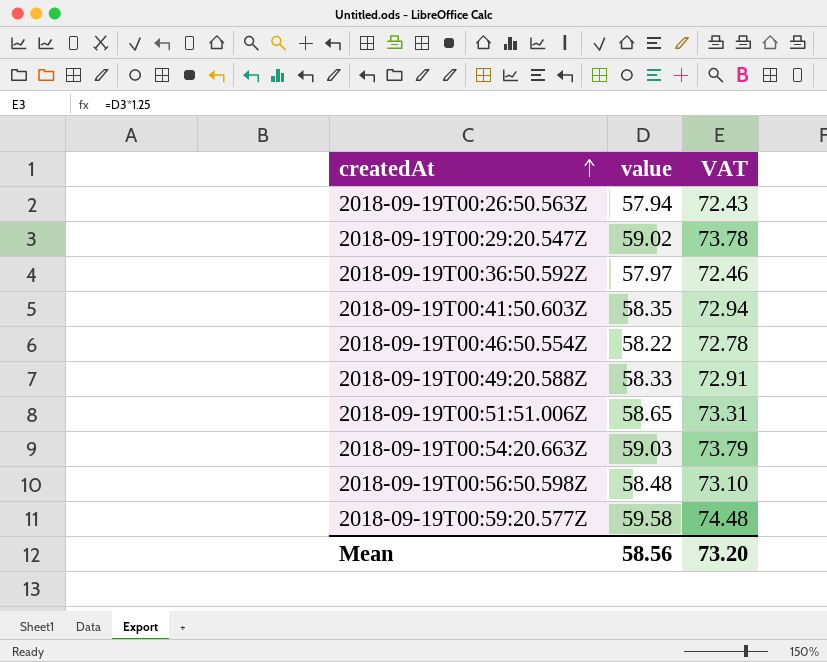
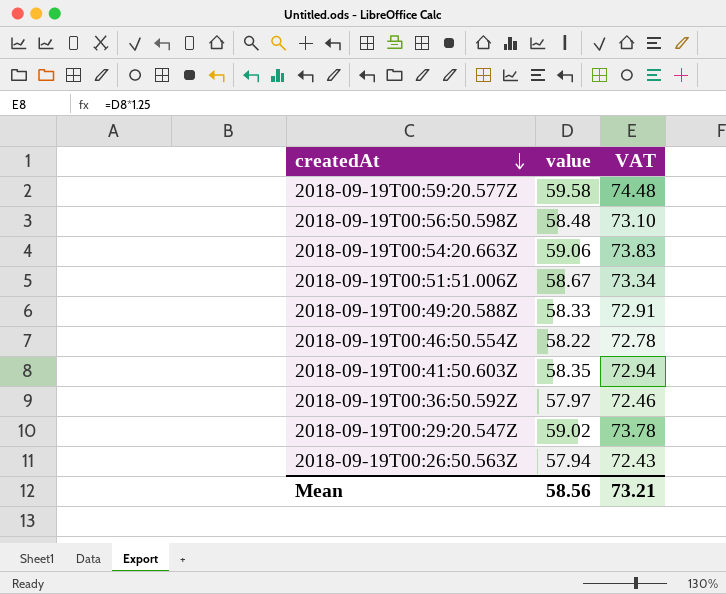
row order: createdAt ascending -> createdAt descending
2018-09-19T00:54:20.663Z | value: 59.03 -> 59.06
2018-09-19T00:54:20.663Z | VAT: 73.79 -> 73.83
2018-09-19T00:51:51.006Z | value: 58.65 -> 58.67
2018-09-19T00:51:51.006Z | VAT: 73.31 -> 73.34
Mean | VAT: 73.20 -> 73.21

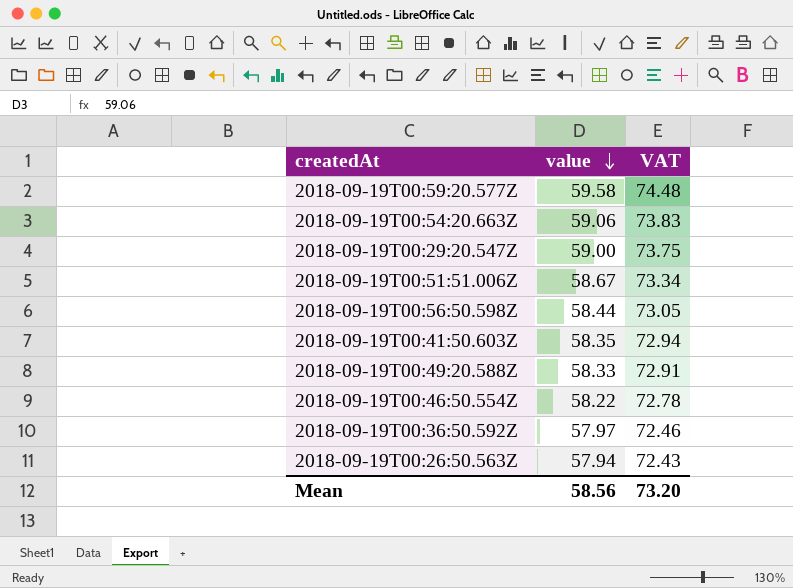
row order: createdAt descending -> value descending
2018-09-19T00:29:20.547Z | value: 59.02 -> 59.00
2018-09-19T00:29:20.547Z | VAT: 73.78 -> 73.75
2018-09-19T00:56:50.598Z | value: 58.48 -> 58.44
2018-09-19T00:56:50.598Z | VAT: 73.10 -> 73.05
Mean | VAT: 73.21 -> 73.20

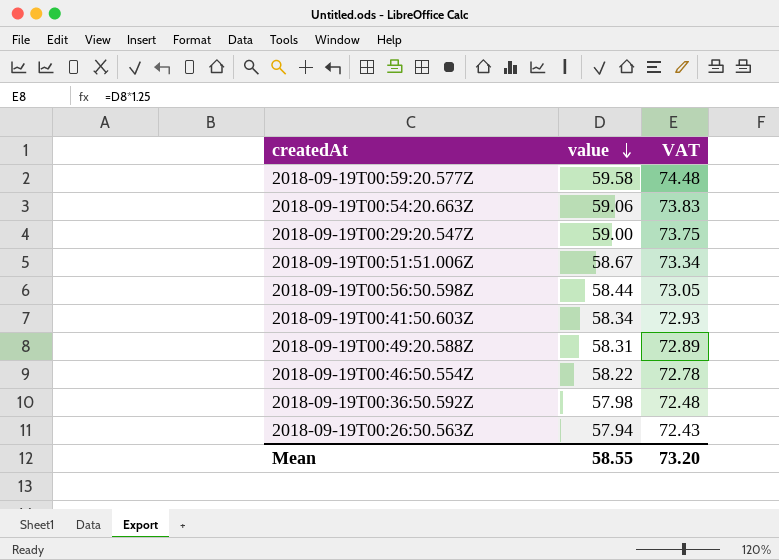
2018-09-19T00:41:50.603Z | value: 58.35 -> 58.34
2018-09-19T00:41:50.603Z | VAT: 72.94 -> 72.93
2018-09-19T00:49:20.588Z | value: 58.33 -> 58.31
2018-09-19T00:49:20.588Z | VAT: 72.91 -> 72.89
2018-09-19T00:36:50.592Z | value: 57.97 -> 57.98
2018-09-19T00:36:50.592Z | VAT: 72.46 -> 72.48
Mean | value: 58.56 -> 58.55

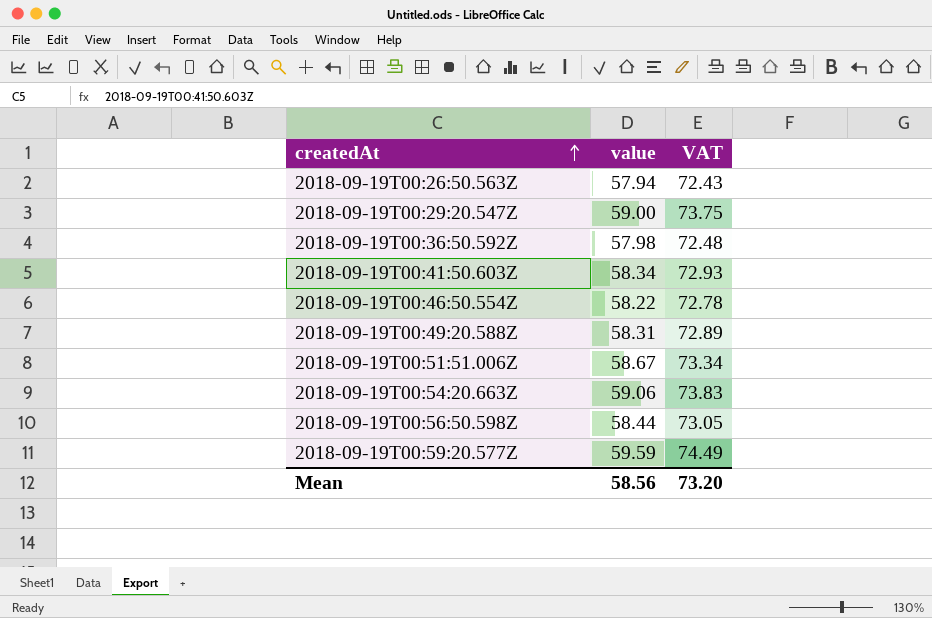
row order: value descending -> createdAt ascending
2018-09-19T00:59:20.577Z | value: 59.58 -> 59.59
2018-09-19T00:59:20.577Z | VAT: 74.48 -> 74.49
Mean | value: 58.55 -> 58.56

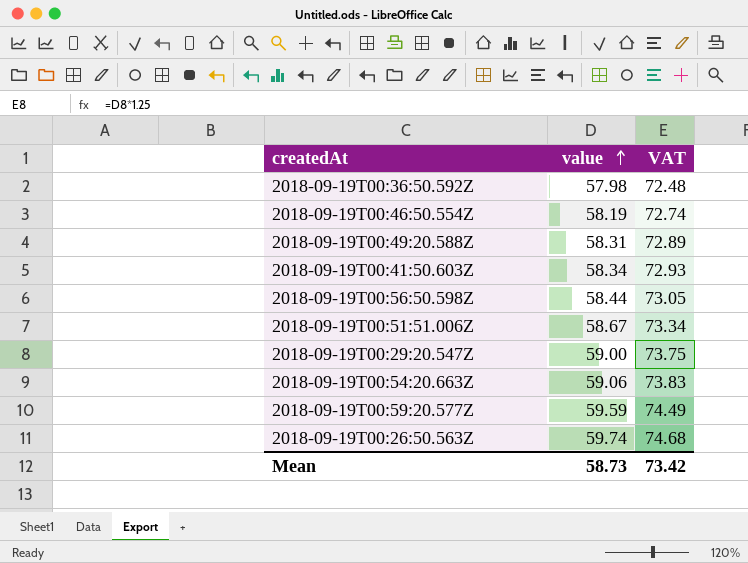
row order: createdAt ascending -> value ascending
2018-09-19T00:46:50.554Z | value: 58.22 -> 58.19
2018-09-19T00:46:50.554Z | VAT: 72.78 -> 72.74
2018-09-19T00:26:50.563Z | value: 57.94 -> 59.74
2018-09-19T00:26:50.563Z | VAT: 72.43 -> 74.68
Mean | value: 58.56 -> 58.73
Mean | VAT: 73.20 -> 73.42

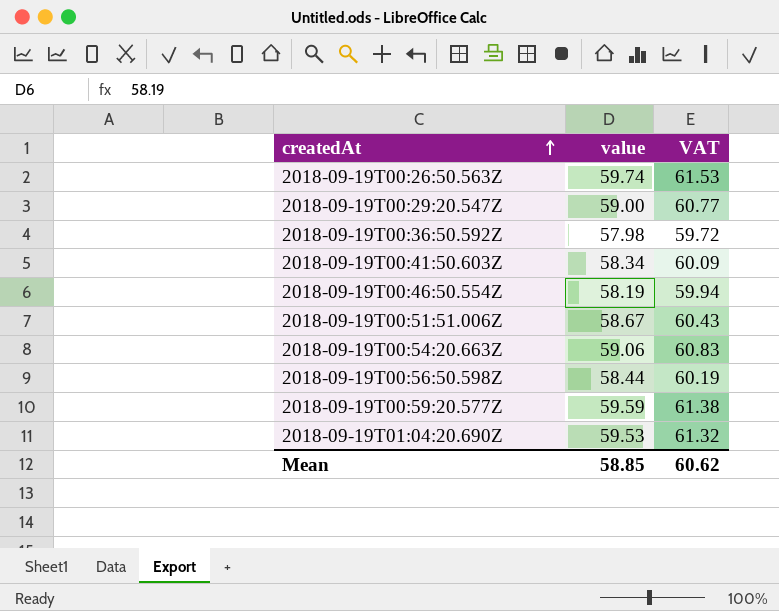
row order: value ascending -> createdAt ascending
column VAT | formula: [value] * 1.25 -> [value] * 1.03
row 2018-09-19T00:49:20.588Z: 58.31 | 72.89 -> none
row 2018-09-19T01:04:20.690Z: none -> 59.53 | 61.32
Mean | value: 58.73 -> 58.85
Mean | VAT: 73.42 -> 60.62

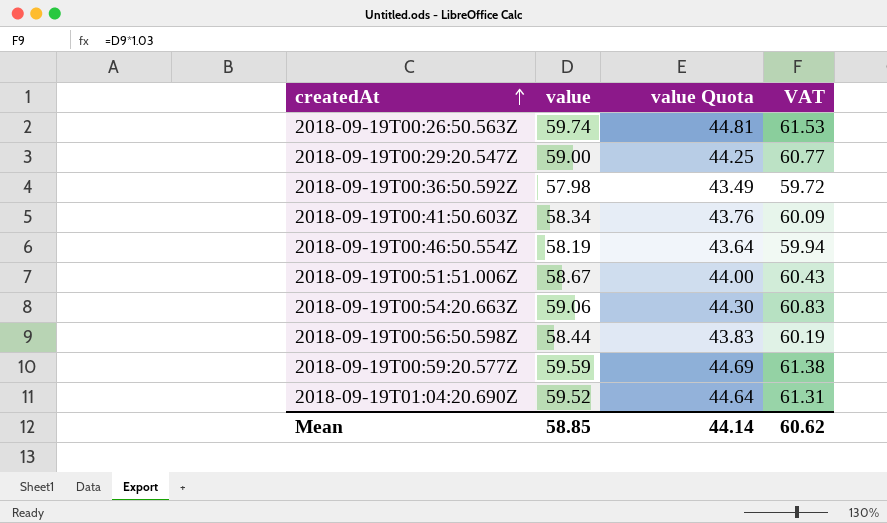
column value Quota | formula: none -> [value] * 0.75
2018-09-19T01:04:20.690Z | value: 59.53 -> 59.52
2018-09-19T01:04:20.690Z | VAT: 61.32 -> 61.31

